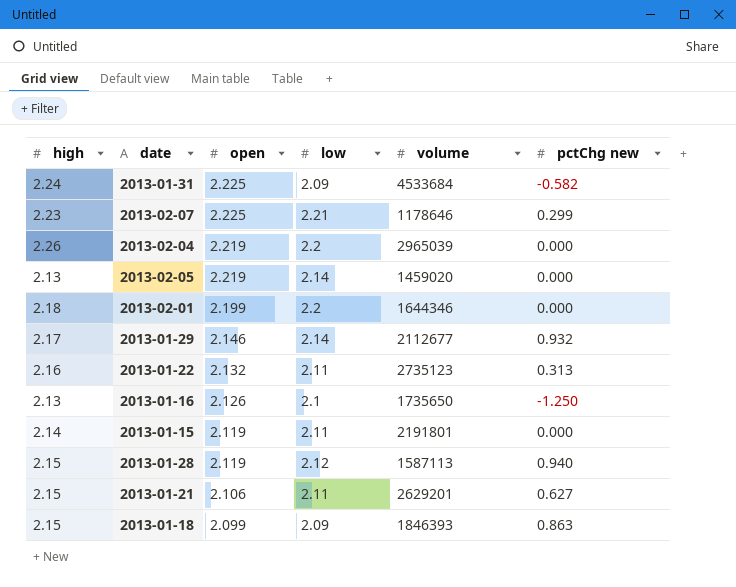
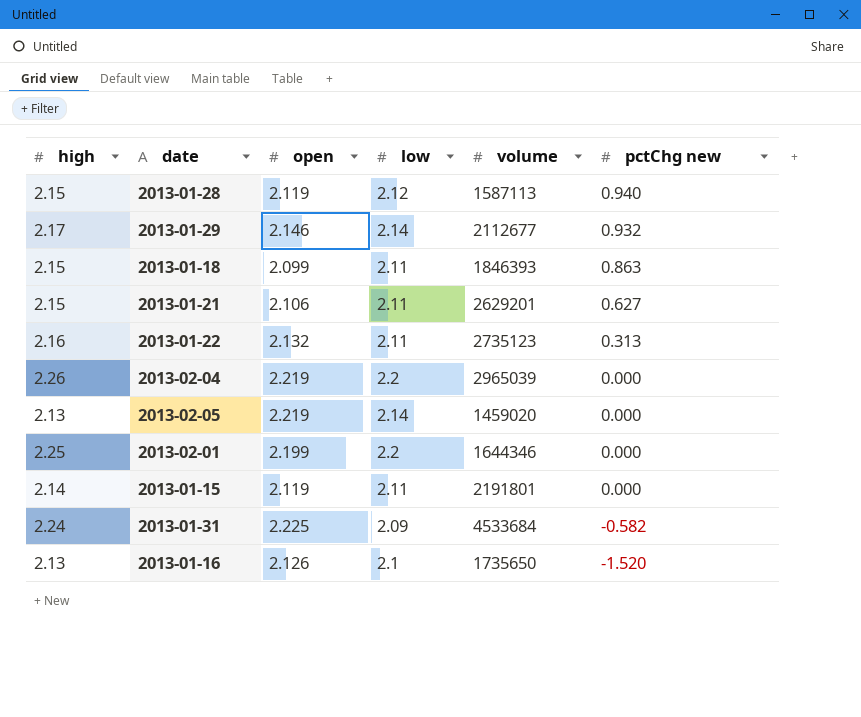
row order: open descending -> pctChg new descending
row 2013-02-07: 2.23 | 2.225 | 2.21 | 1178646 | 0.299 -> none
2013-01-18 | low: 2.09 -> 2.11
2013-02-01 | high: 2.18 -> 2.25
2013-01-16 | pctChg new: -1.250 -> -1.520

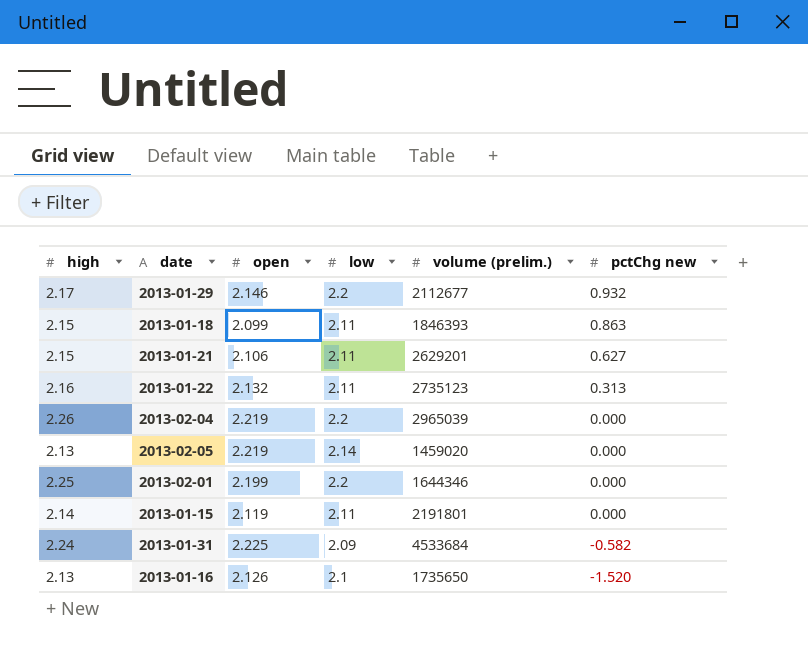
column name: volume -> volume (prelim.)
row 2013-01-28: 2.15 | 2.119 | 2.12 | 1587113 | 0.940 -> none
2013-01-29 | low: 2.14 -> 2.2

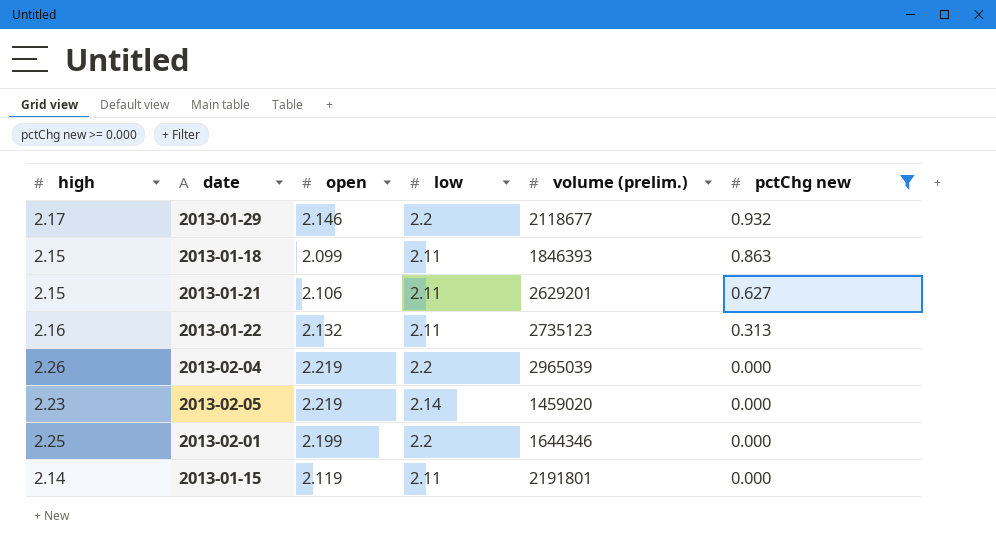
filter: none -> pctChg new >= 0.000
2013-01-29 | volume (prelim.): 2112677 -> 2118677
2013-02-05 | high: 2.13 -> 2.23

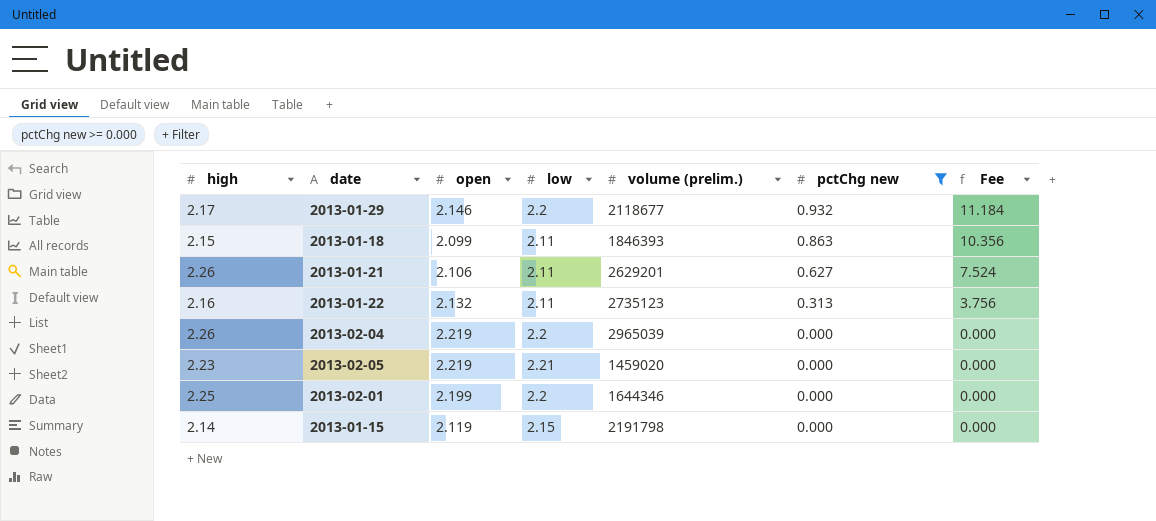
column Fee | formula: none -> [pctChg new] * 12
2013-01-21 | high: 2.15 -> 2.26
2013-02-05 | low: 2.14 -> 2.21
2013-01-15 | low: 2.11 -> 2.15
2013-01-15 | volume (prelim.): 2191801 -> 2191798

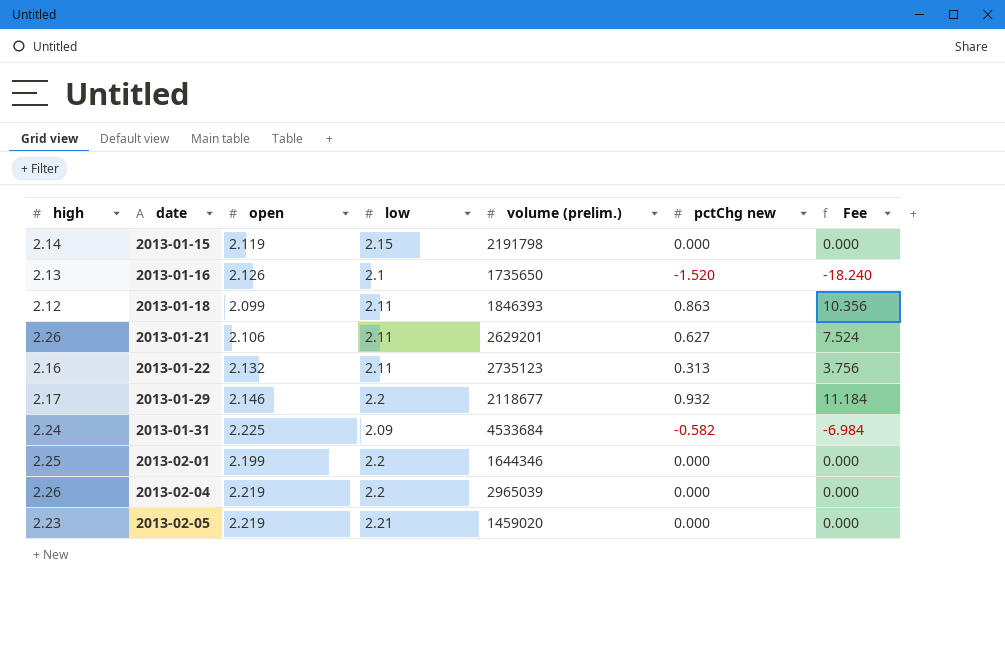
filter: pctChg new >= 0.000 -> none
row order: pctChg new descending -> date ascending
2013-01-18 | high: 2.15 -> 2.12

